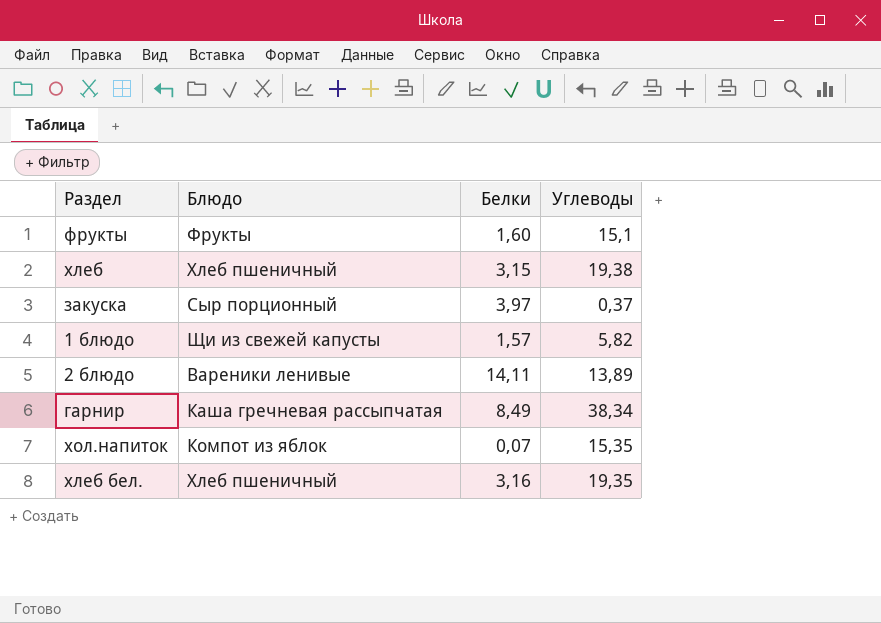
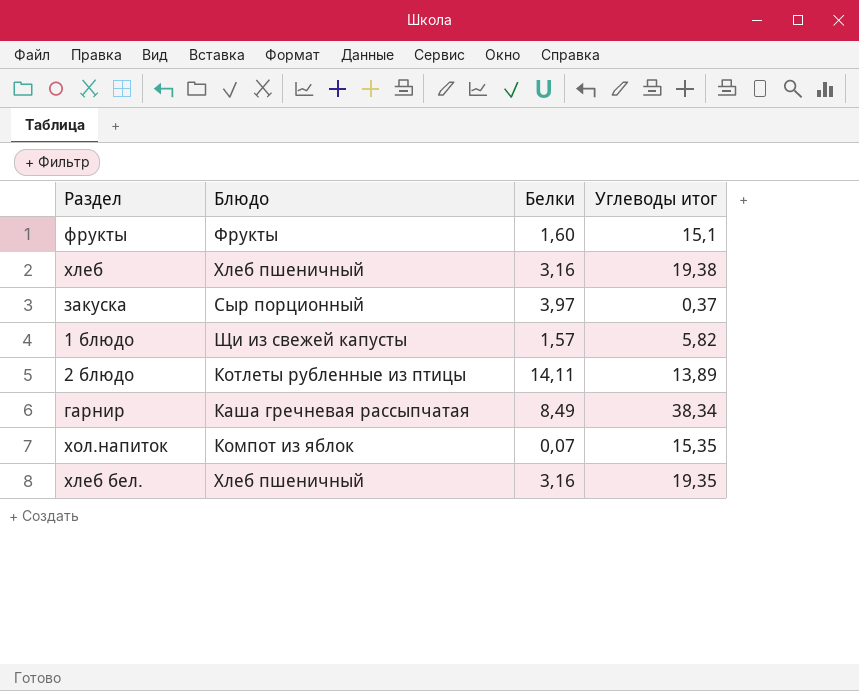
column name: Углеводы -> Углеводы итог
хлеб | Белки: 3,15 -> 3,16
2 блюдо | Блюдо: Вареники ленивые -> Котлеты рубленные из птицы

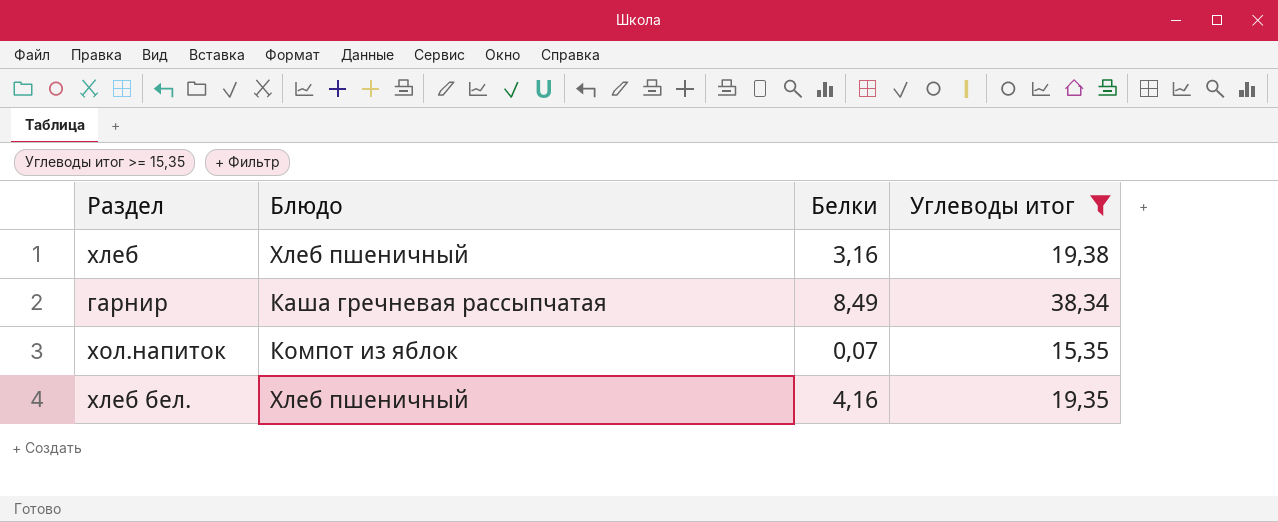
filter: none -> Углеводы итог >= 15,35
хлеб бел. | Белки: 3,16 -> 4,16

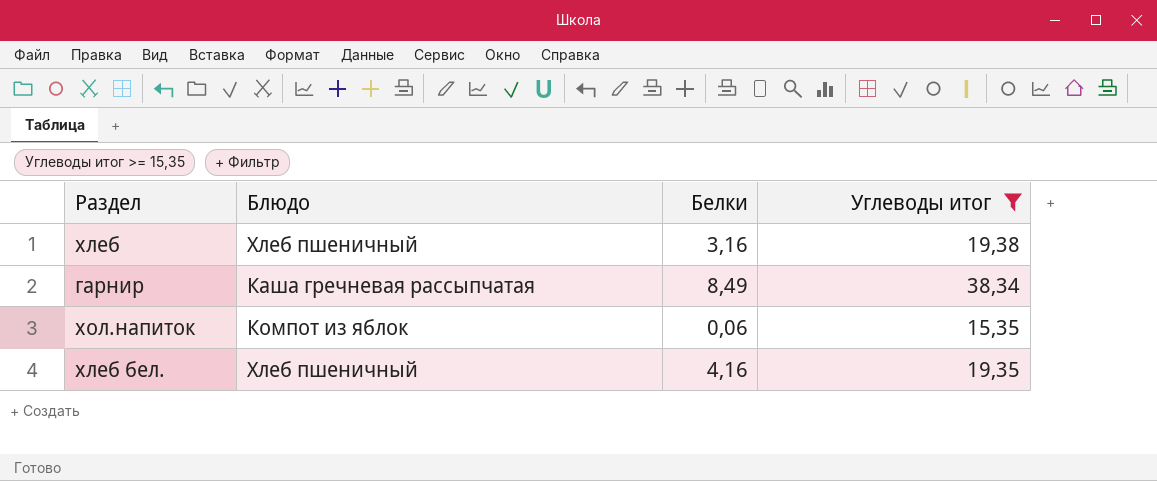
хол.напиток | Белки: 0,07 -> 0,06

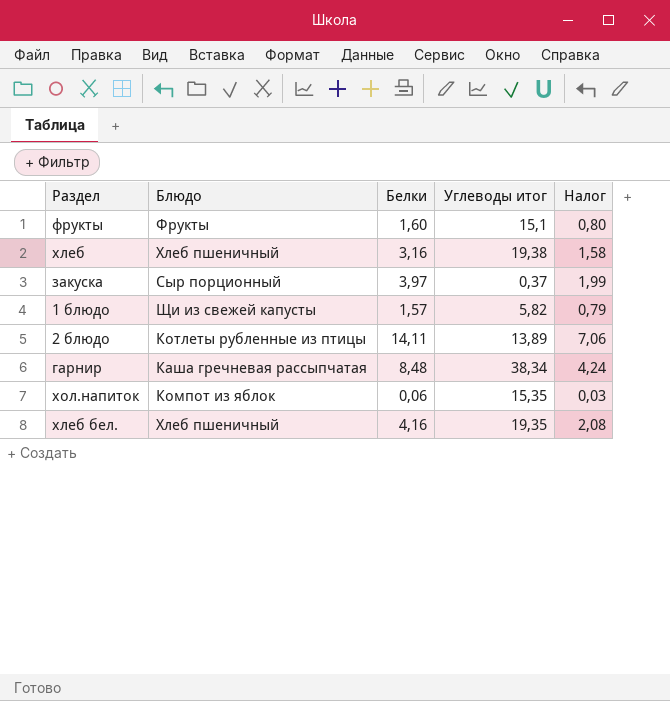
filter: Углеводы итог >= 15,35 -> none
column Налог | formula: none -> [Белки] * 0,5
гарнир | Белки: 8,49 -> 8,48

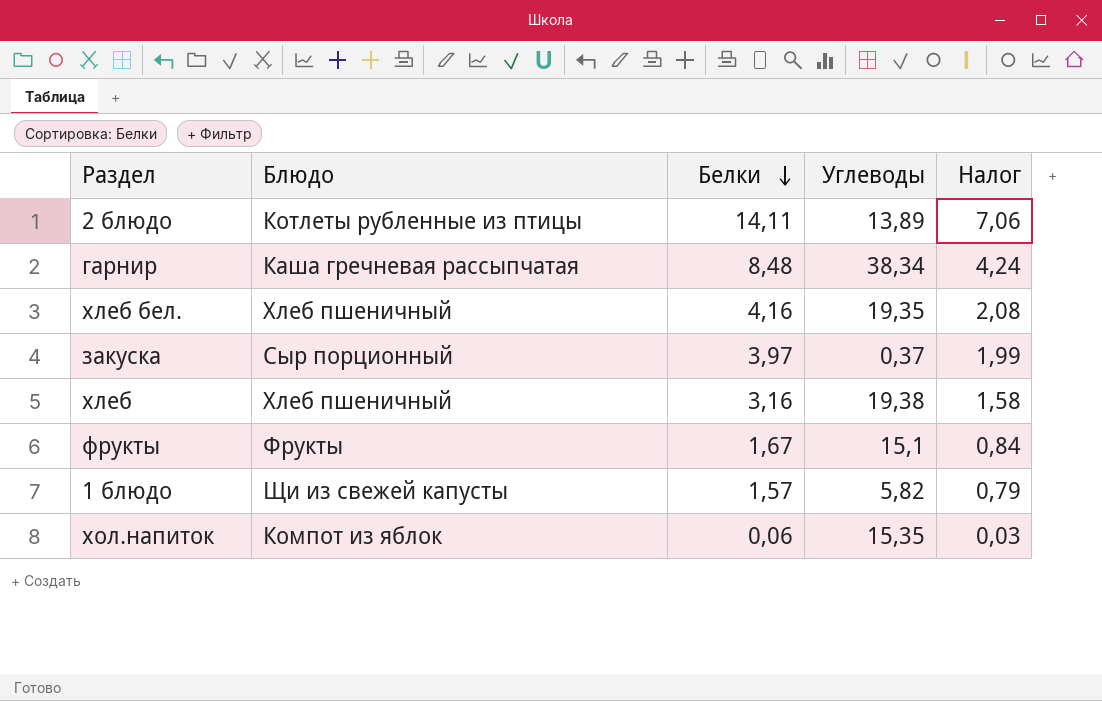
row order: none -> Белки descending
column name: Углеводы итог -> Углеводы
фрукты | Белки: 1,60 -> 1,67
фрукты | Налог: 0,80 -> 0,84

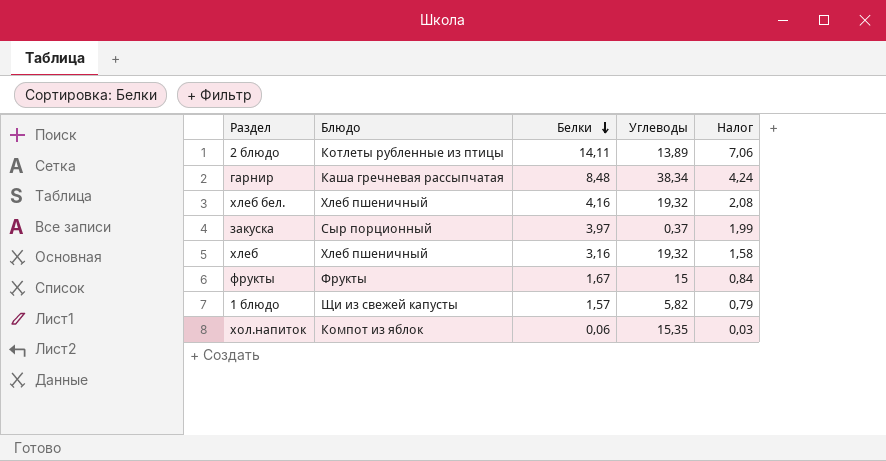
хлеб бел. | Углеводы: 19,35 -> 19,32
хлеб | Углеводы: 19,38 -> 19,32
фрукты | Углеводы: 15,1 -> 15

